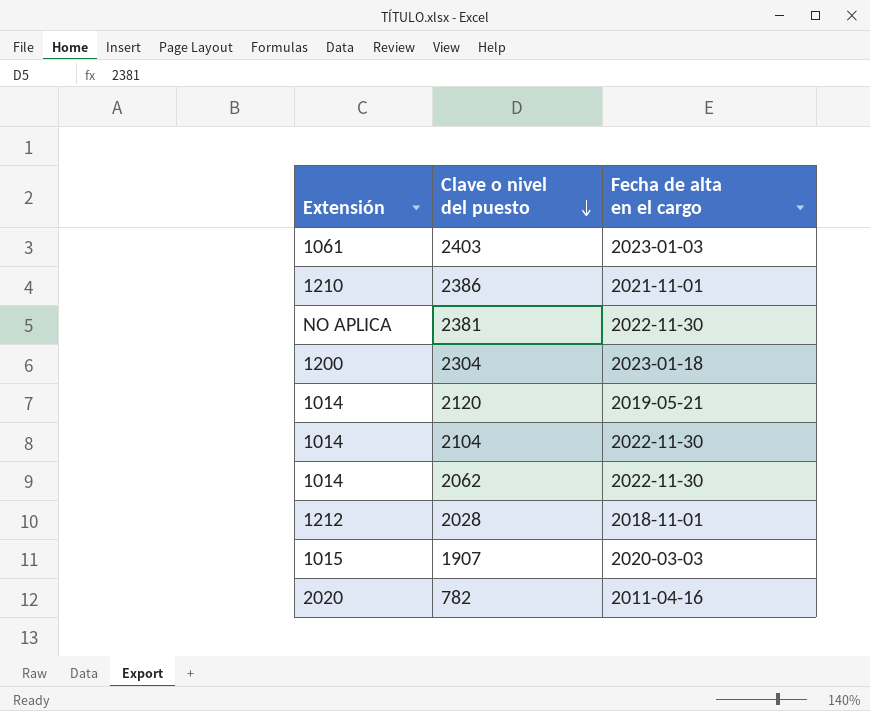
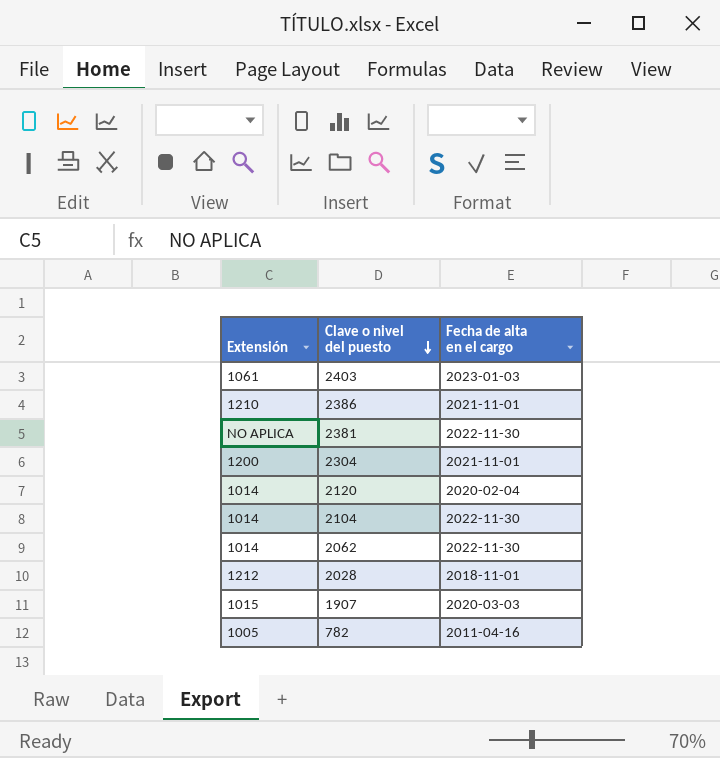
2304 | Fecha de alta en el cargo: 2023-01-18 -> 2021-11-01
2120 | Fecha de alta en el cargo: 2019-05-21 -> 2020-02-04
782 | Extensión: 2020 -> 1005

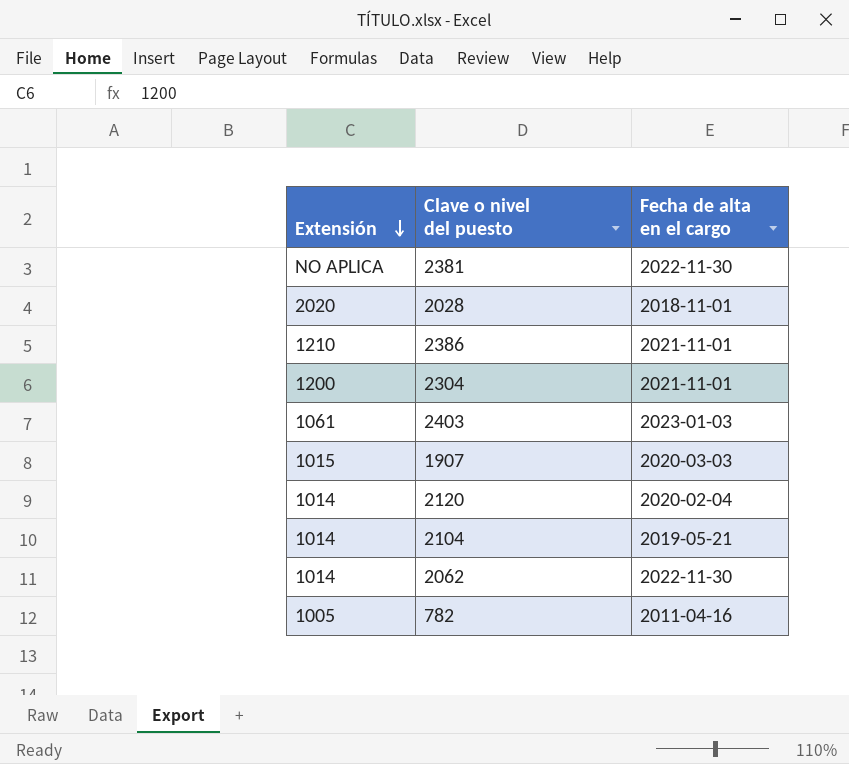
row order: Clave o nivel del puesto descending -> Extensión descending
2028 | Extensión: 1212 -> 2020
2104 | Fecha de alta en el cargo: 2022-11-30 -> 2019-05-21

